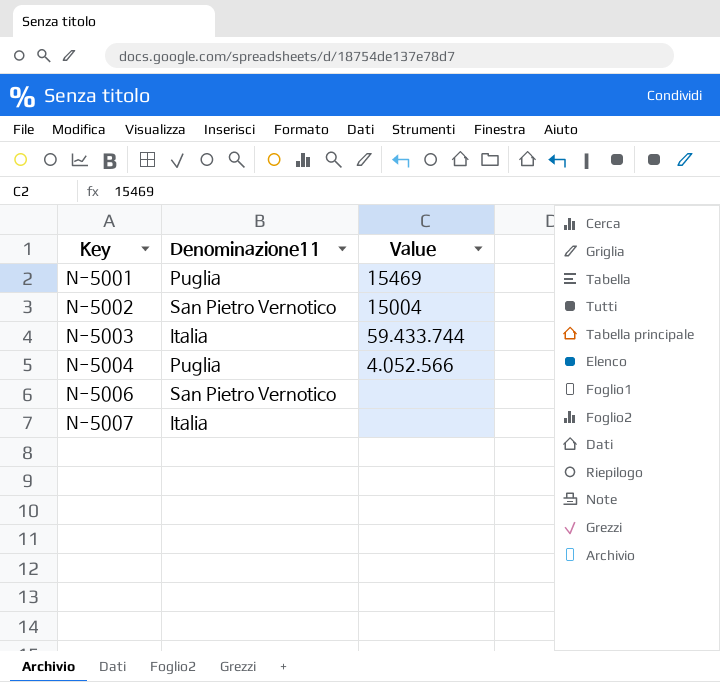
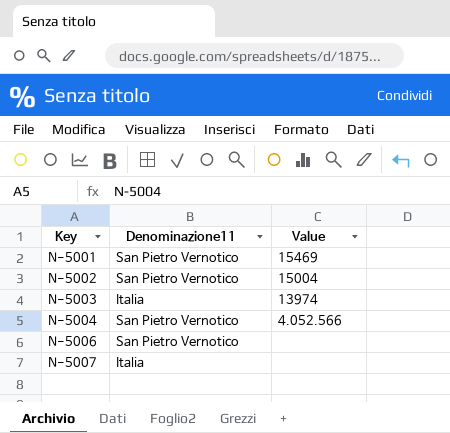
N-5001 | Denominazione11: Puglia -> San Pietro Vernotico
N-5003 | Value: 59.433.744 -> 13974
N-5004 | Denominazione11: Puglia -> San Pietro Vernotico

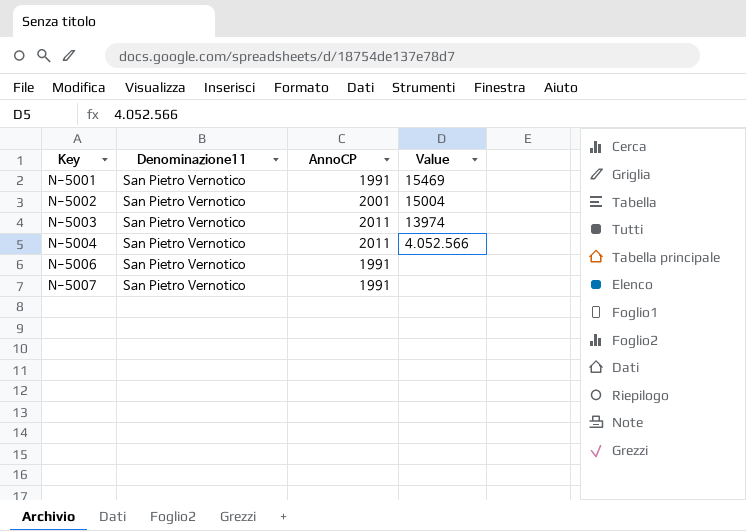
column AnnoCP | position: none -> 3
N-5003 | Denominazione11: Italia -> San Pietro Vernotico
N-5007 | Denominazione11: Italia -> San Pietro Vernotico

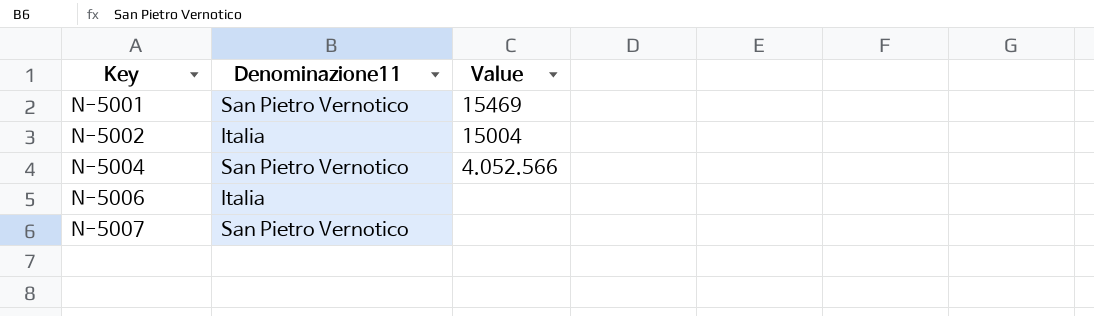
column AnnoCP | position: 3 -> none
row N-5003: San Pietro Vernotico | 2011 | 13974 -> none
N-5002 | Denominazione11: San Pietro Vernotico -> Italia
N-5006 | Denominazione11: San Pietro Vernotico -> Italia

